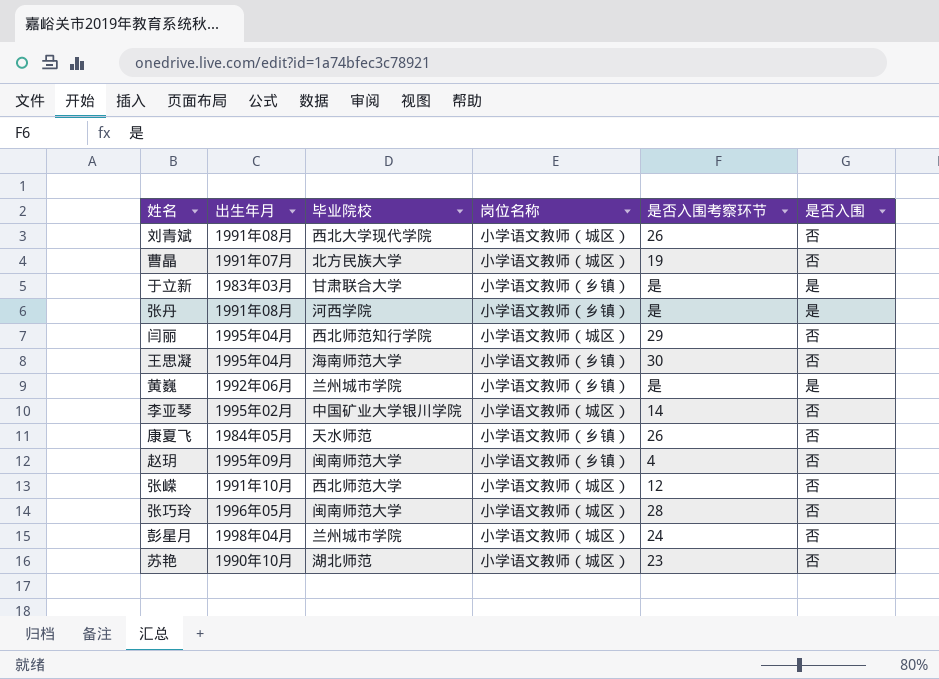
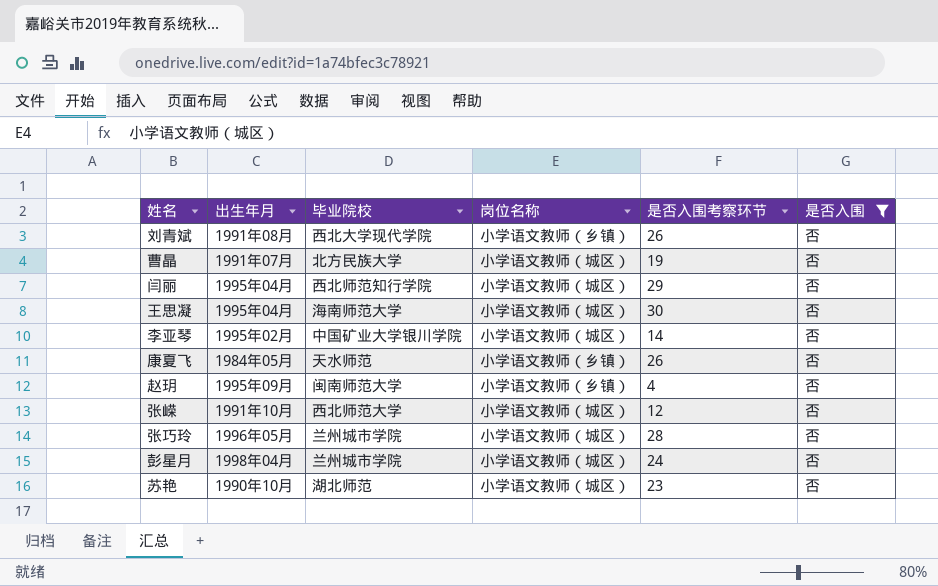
filter: none -> 是否入围 = 否
刘青斌 | 岗位名称: 小学语文教师（城区） -> 小学语文教师（乡镇）
王思凝 | 岗位名称: 小学语文教师（乡镇） -> 小学语文教师（城区）
张巧玲 | 毕业院校: 闽南师范大学 -> 兰州城市学院

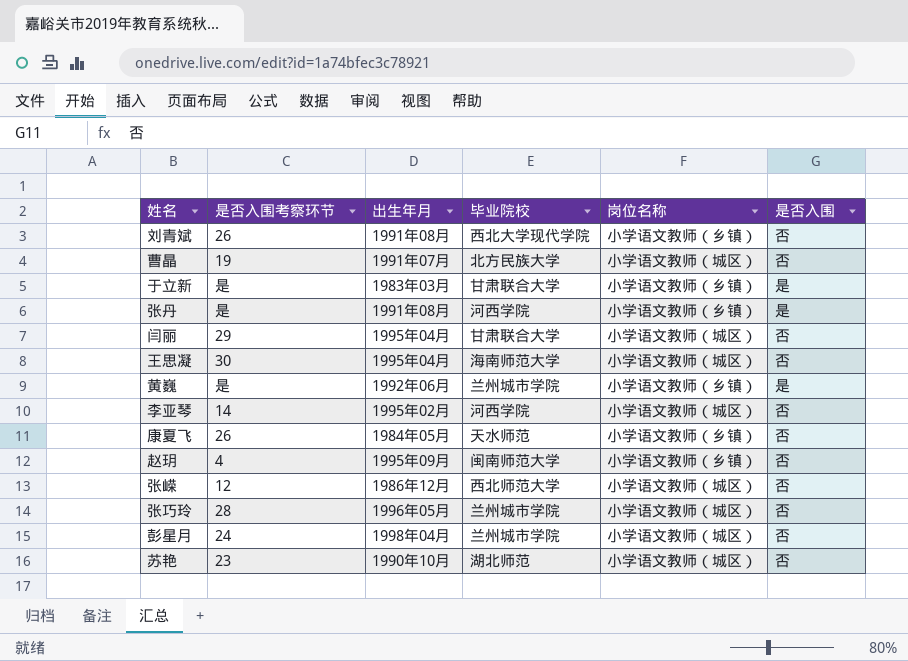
filter: 是否入围 = 否 -> none
column 是否入围考察环节 | position: 5 -> 2
闫丽 | 毕业院校: 西北师范知行学院 -> 甘肃联合大学
李亚琴 | 毕业院校: 中国矿业大学银川学院 -> 河西学院
张嵘 | 出生年月: 1991年10月 -> 1986年12月

